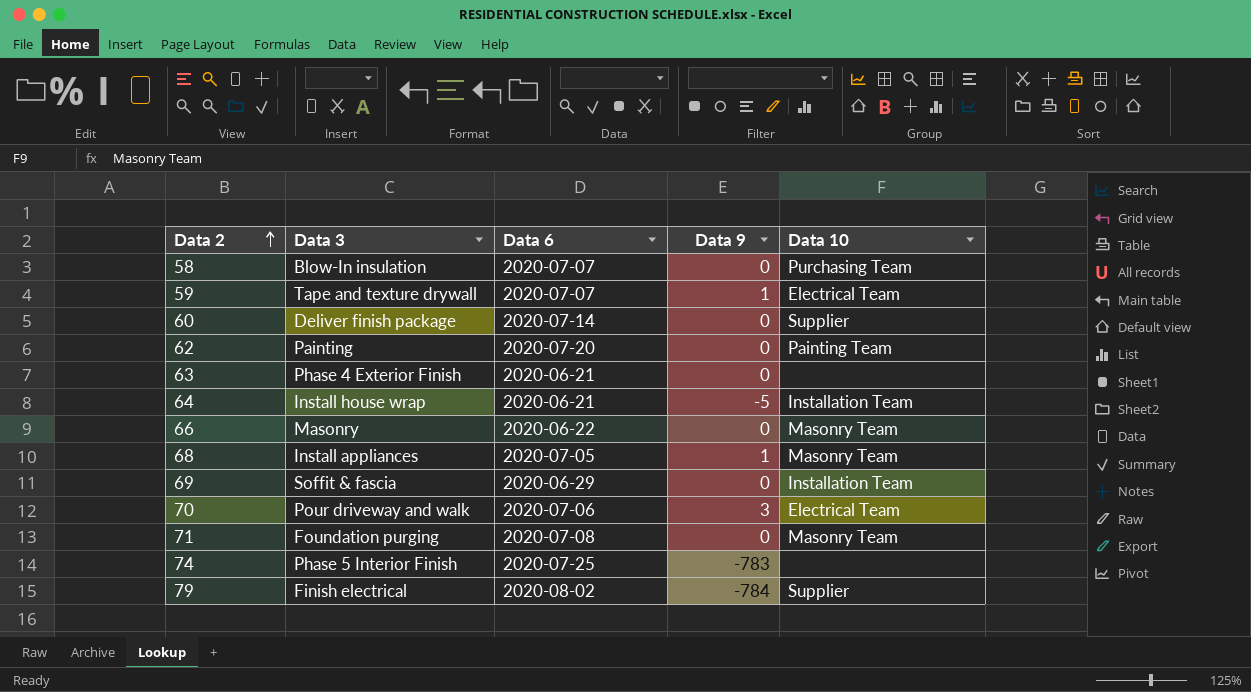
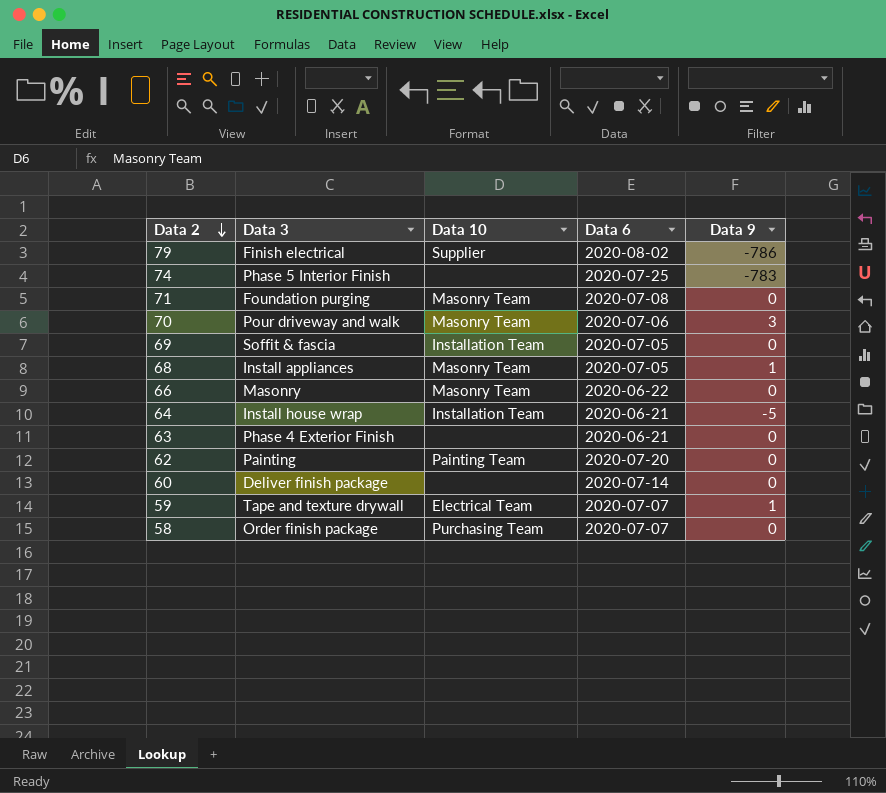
row order: Data 2 ascending -> Data 2 descending
column Data 10 | position: 5 -> 3
79 | Data 9: -784 -> -786
70 | Data 10: Electrical Team -> Masonry Team
69 | Data 6: 2020-06-29 -> 2020-07-05
60 | Data 10: Supplier -> none
58 | Data 3: Blow-In insulation -> Order finish package

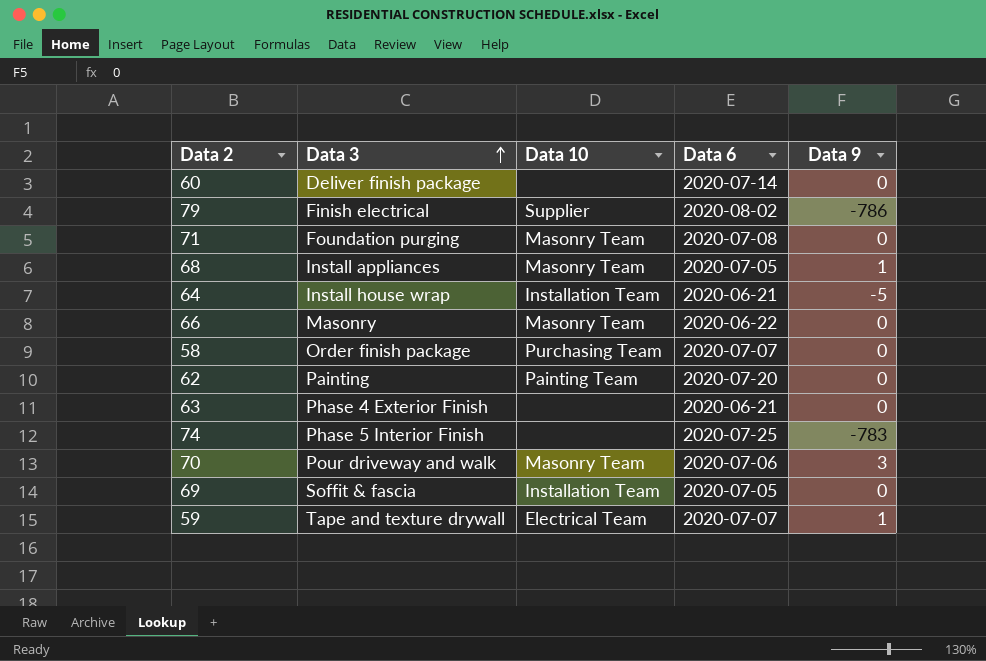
row order: Data 2 descending -> Data 3 ascending

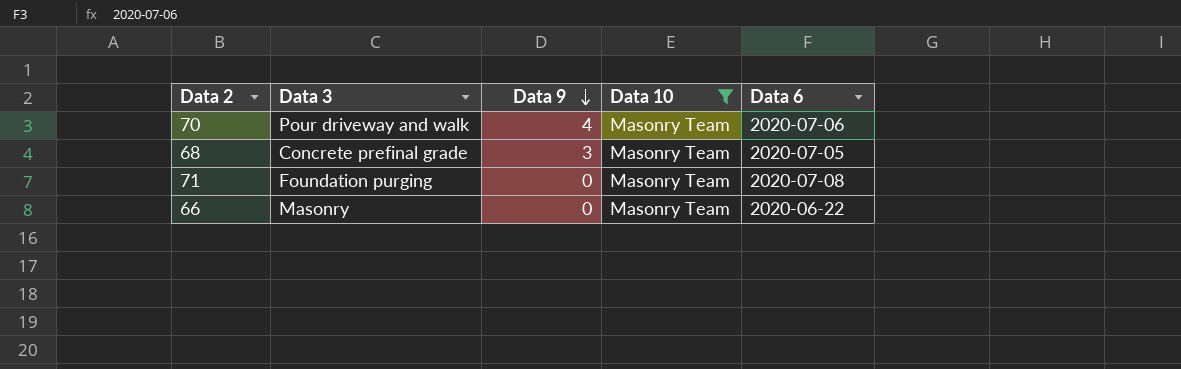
filter: none -> Data 10 = Masonry Team
row order: Data 3 ascending -> Data 9 descending
column Data 9 | position: 5 -> 3
70 | Data 9: 3 -> 4
68 | Data 3: Install appliances -> Concrete prefinal grade
68 | Data 9: 1 -> 3

